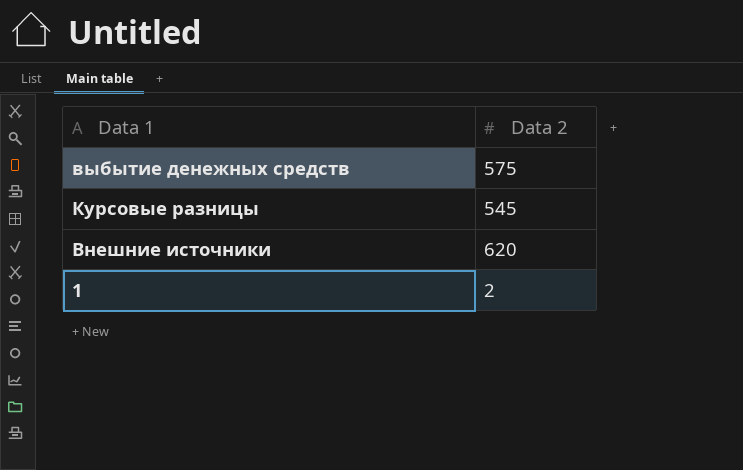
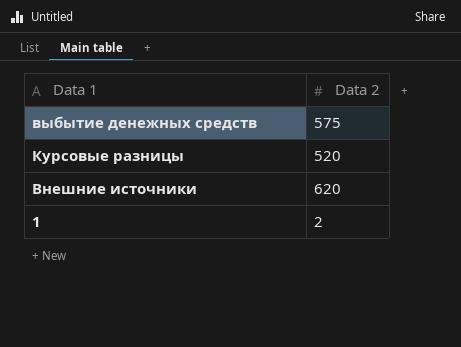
Курсовые разницы | Data 2: 545 -> 520

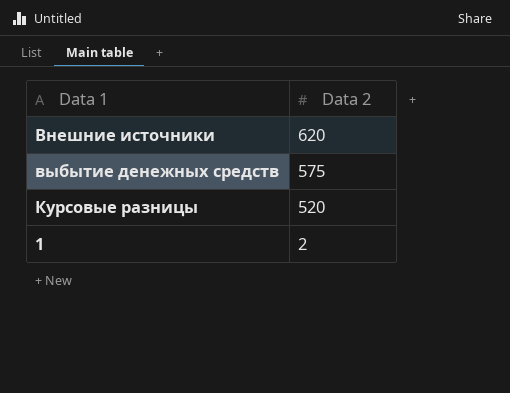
row order: none -> Data 2 descending

